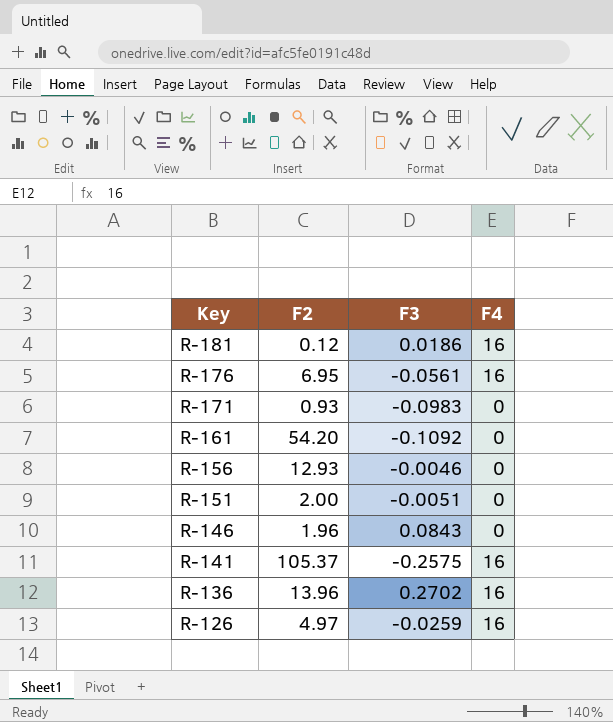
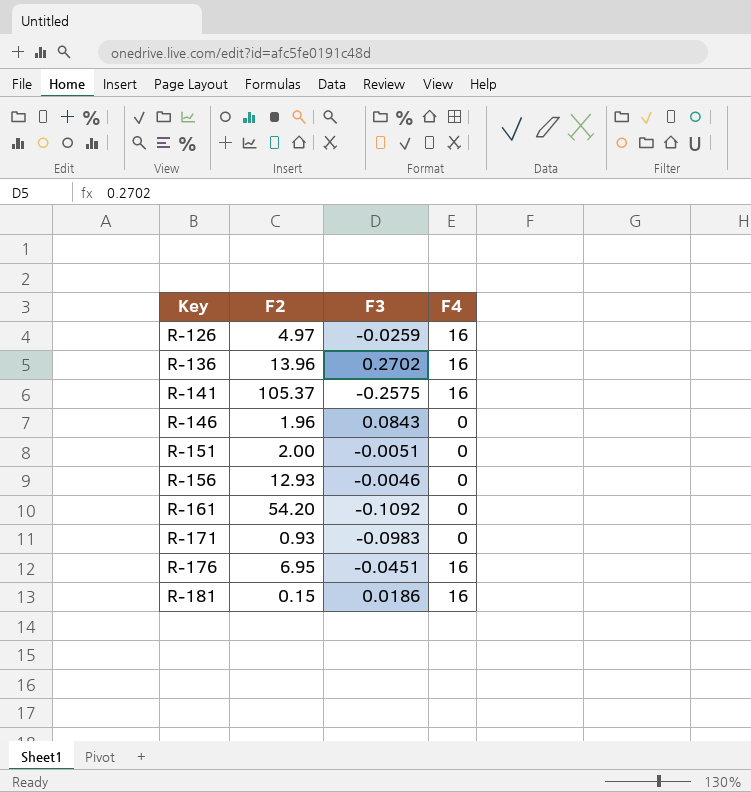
row order: Key descending -> Key ascending
R-176 | F3: -0.0561 -> -0.0451
R-181 | F2: 0.12 -> 0.15

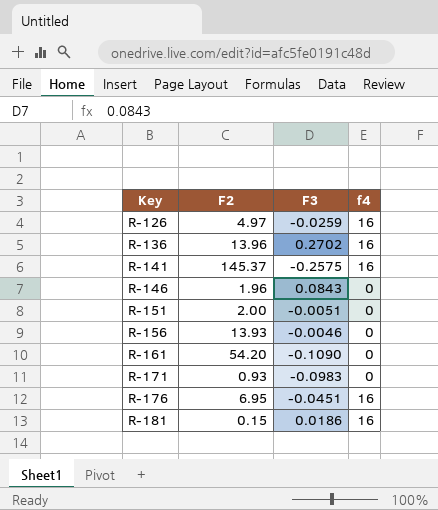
column name: F4 -> f4
R-141 | F2: 105.37 -> 145.37
R-156 | F2: 12.93 -> 13.93
R-161 | F3: -0.1092 -> -0.1090

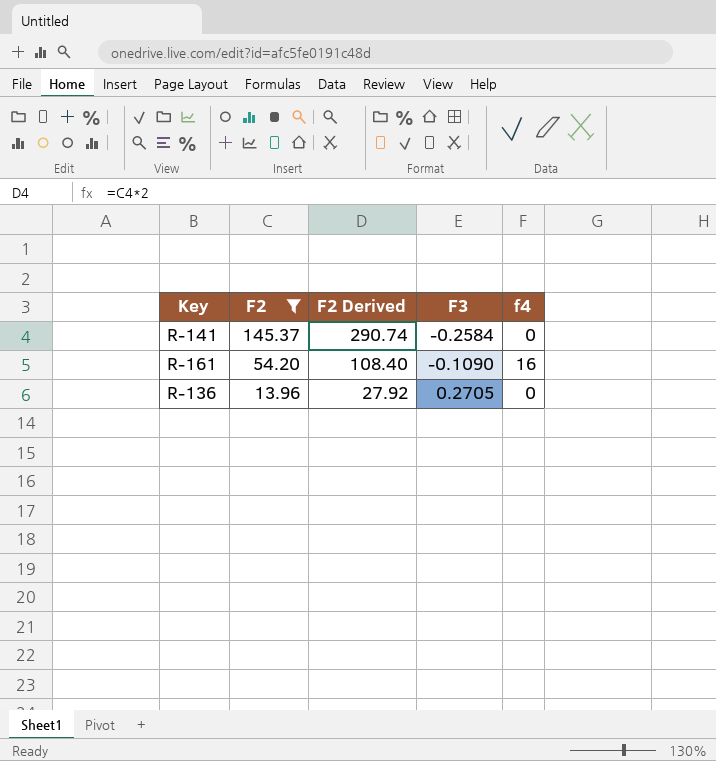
filter: none -> F2 >= 13.96
row order: Key ascending -> F2 descending
column F2 Derived | formula: none -> [F2] * 2
R-141 | F3: -0.2575 -> -0.2584
R-141 | f4: 16 -> 0
R-161 | f4: 0 -> 16
R-136 | F3: 0.2702 -> 0.2705
R-136 | f4: 16 -> 0

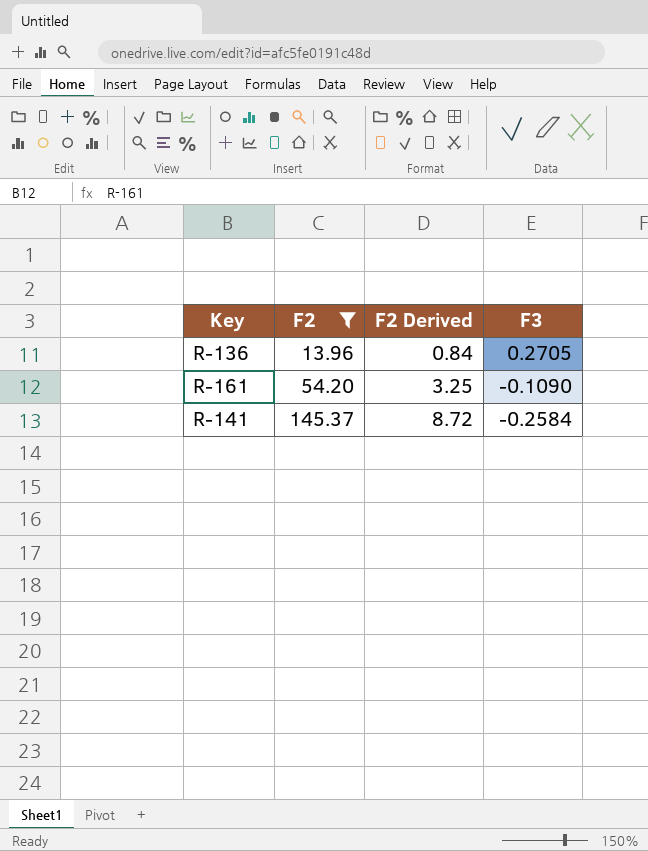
row order: F2 descending -> F2 ascending
column f4 | position: 5 -> none
column F2 Derived | formula: [F2] * 2 -> [F2] * 0.06

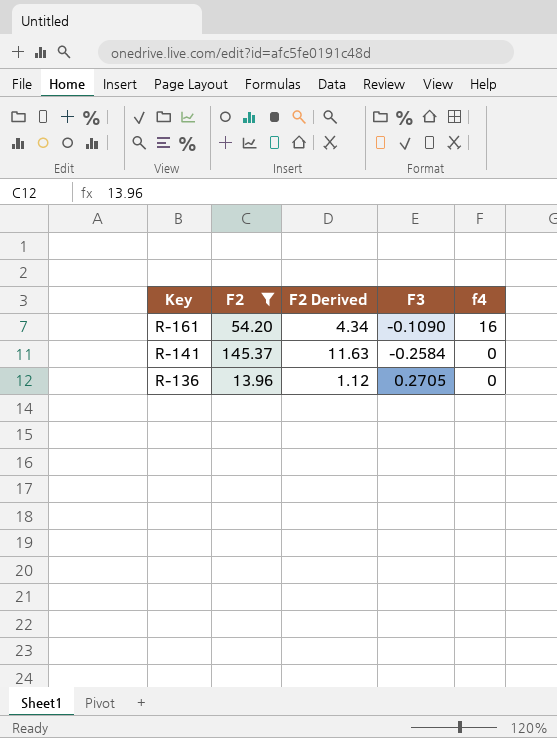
row order: F2 ascending -> Key descending
column F2 Derived | formula: [F2] * 0.06 -> [F2] * 0.08
column f4 | position: none -> 5

